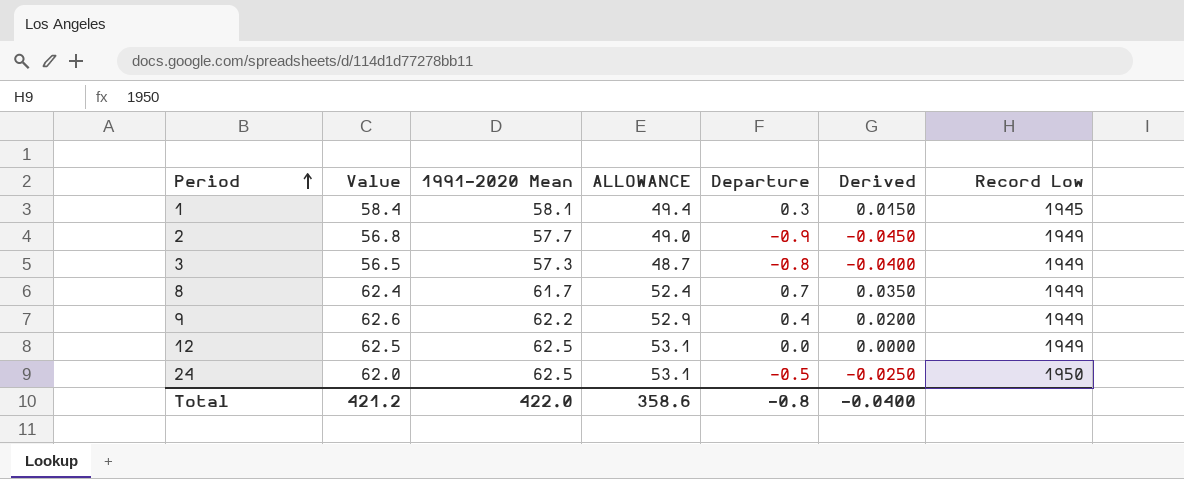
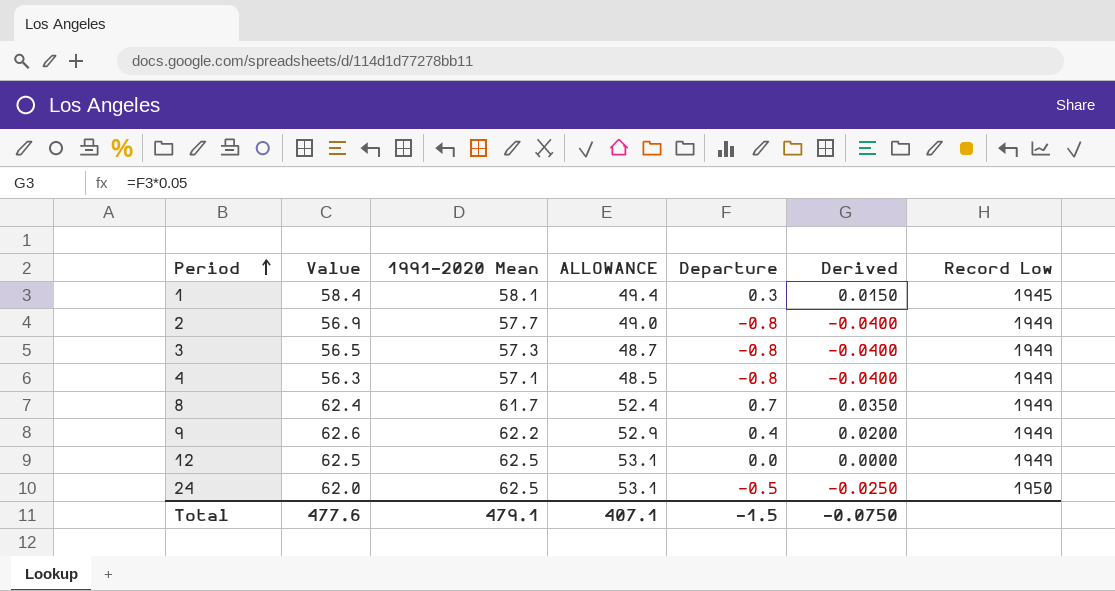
2 | Value: 56.8 -> 56.9
2 | Departure: -0.9 -> -0.8
2 | Derived: -0.0450 -> -0.0400
row 4: none -> 56.3 | 57.1 | 48.5 | -0.8 | -0.0400 | 1949
Total | Value: 421.2 -> 477.6
Total | 1991-2020 Mean: 422.0 -> 479.1
Total | ALLOWANCE: 358.6 -> 407.1
Total | Departure: -0.8 -> -1.5
Total | Derived: -0.0400 -> -0.0750

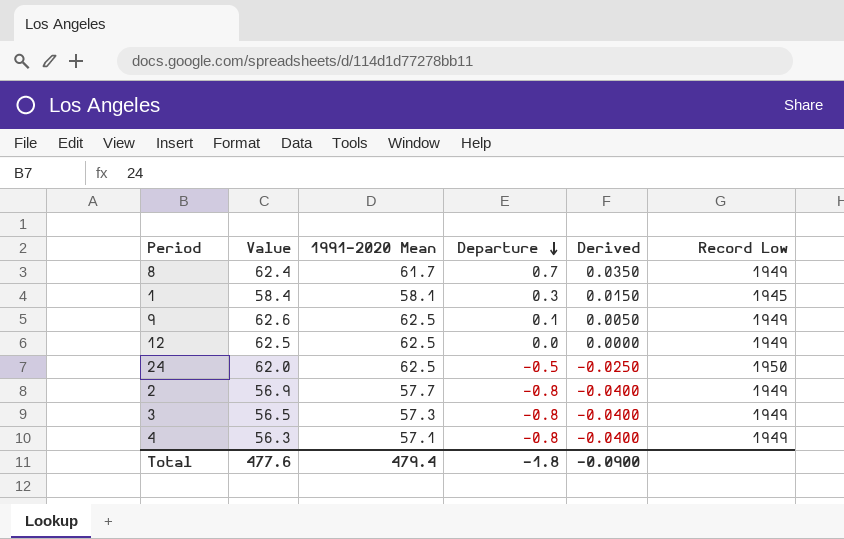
row order: Period ascending -> Departure descending
column ALLOWANCE | formula: [1991-2020 Mean] * 0.85 -> none
9 | 1991-2020 Mean: 62.2 -> 62.5
9 | Departure: 0.4 -> 0.1
9 | Derived: 0.0200 -> 0.0050
Total | 1991-2020 Mean: 479.1 -> 479.4
Total | Departure: -1.5 -> -1.8
Total | Derived: -0.0750 -> -0.0900

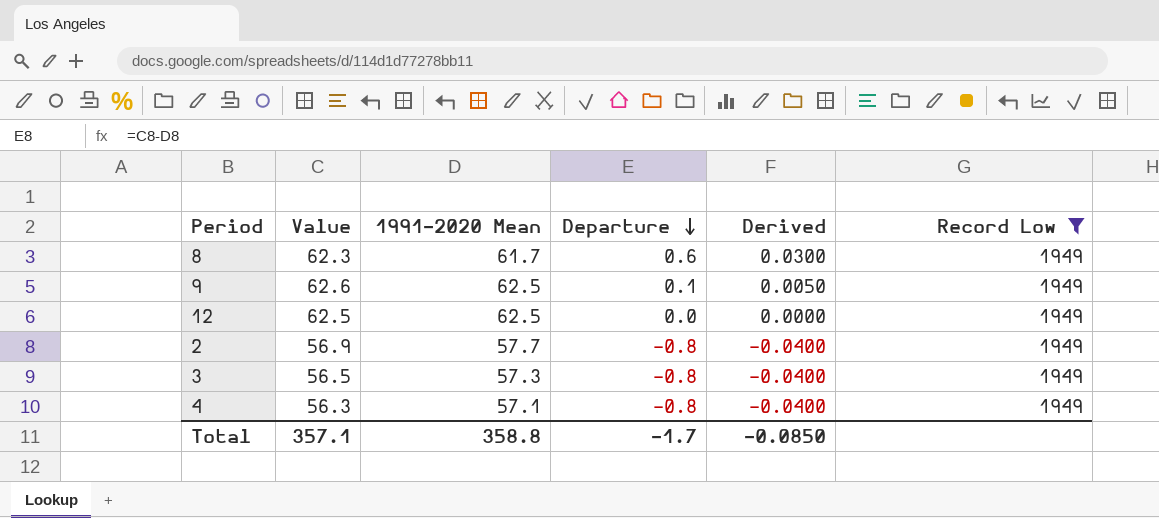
filter: none -> Record Low = 1949
8 | Value: 62.4 -> 62.3
8 | Departure: 0.7 -> 0.6
8 | Derived: 0.0350 -> 0.0300
Total | Value: 477.6 -> 357.1
Total | 1991-2020 Mean: 479.4 -> 358.8
Total | Departure: -1.8 -> -1.7
Total | Derived: -0.0900 -> -0.0850

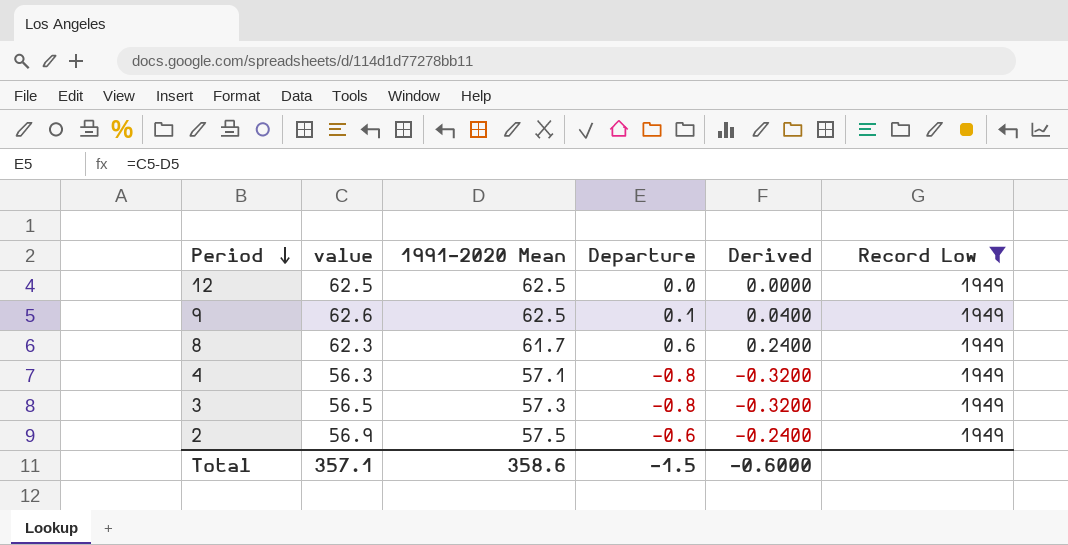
row order: Departure descending -> Period descending
column name: Value -> value
column Derived | formula: [Departure] * 0.05 -> [Departure] * 0.4
2 | 1991-2020 Mean: 57.7 -> 57.5
2 | Departure: -0.8 -> -0.6
Total | 1991-2020 Mean: 358.8 -> 358.6
Total | Departure: -1.7 -> -1.5
Total | Derived: -0.0850 -> -0.6000

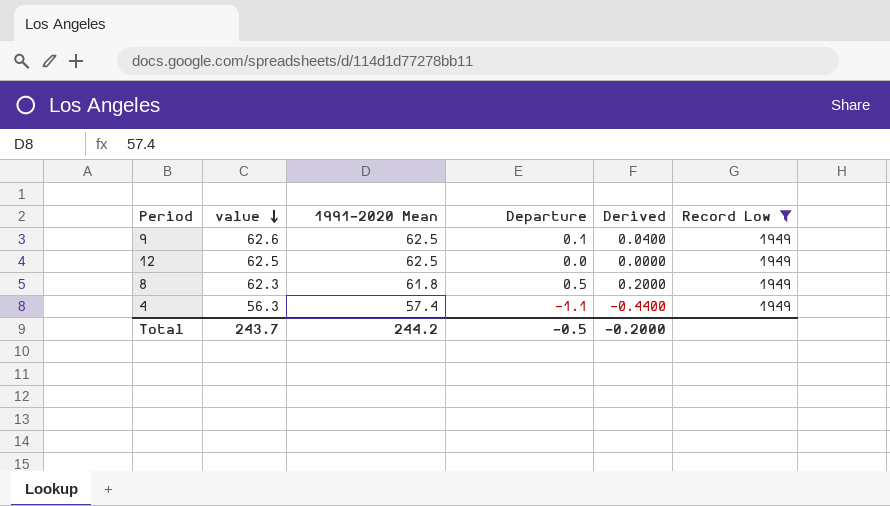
row order: Period descending -> value descending
row 3: 56.5 | 57.3 | -0.8 | -0.3200 | 1949 -> none
row 2: 56.9 | 57.5 | -0.6 | -0.2400 | 1949 -> none
8 | 1991-2020 Mean: 61.7 -> 61.8
8 | Departure: 0.6 -> 0.5
8 | Derived: 0.2400 -> 0.2000
4 | 1991-2020 Mean: 57.1 -> 57.4
4 | Departure: -0.8 -> -1.1
4 | Derived: -0.3200 -> -0.4400
Total | value: 357.1 -> 243.7
Total | 1991-2020 Mean: 358.6 -> 244.2
Total | Departure: -1.5 -> -0.5
Total | Derived: -0.6000 -> -0.2000

